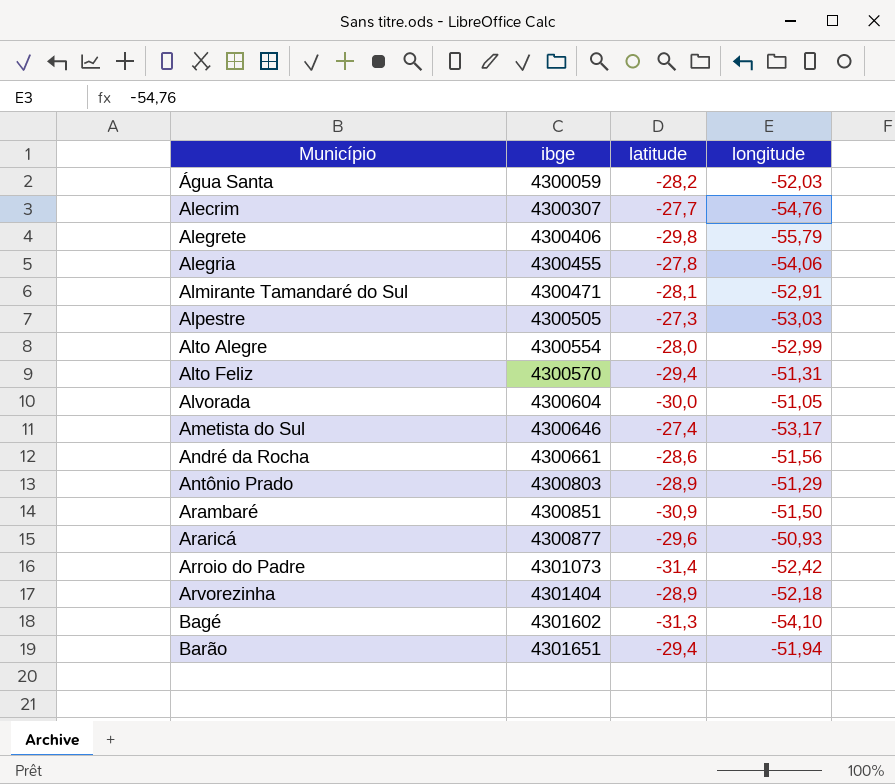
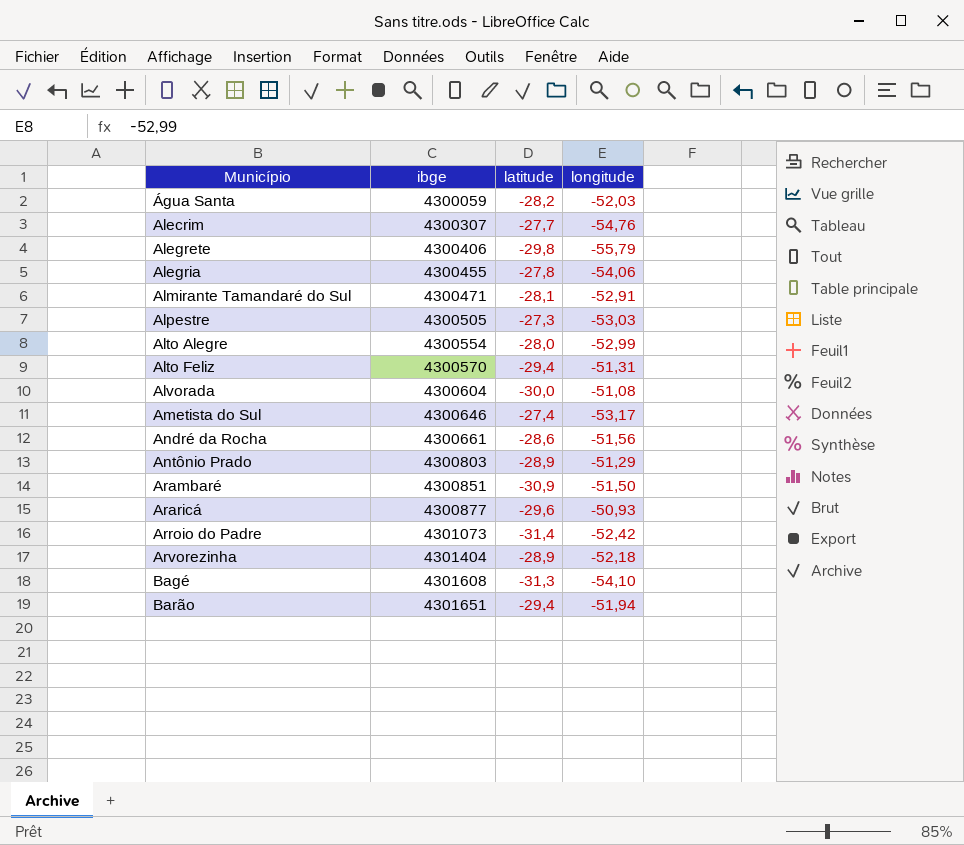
Alvorada | longitude: -51,05 -> -51,08
Bagé | ibge: 4301602 -> 4301608

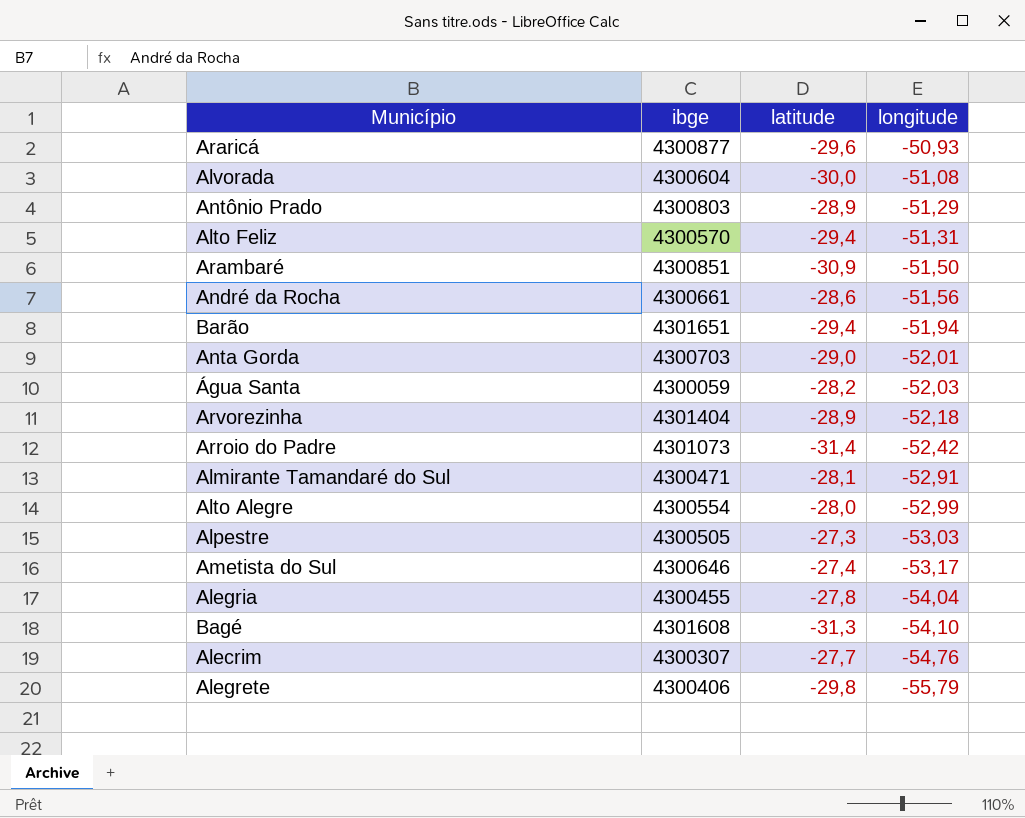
row order: Município ascending -> longitude descending
row Anta Gorda: none -> 4300703 | -29,0 | -52,01
Alegria | longitude: -54,06 -> -54,04

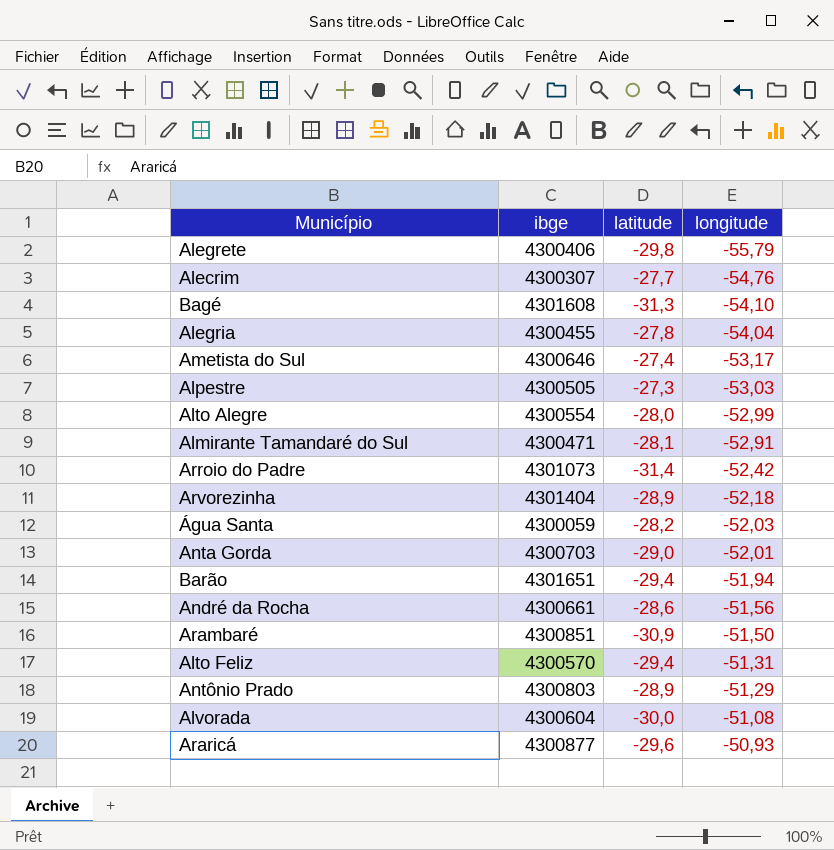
row order: longitude descending -> longitude ascending

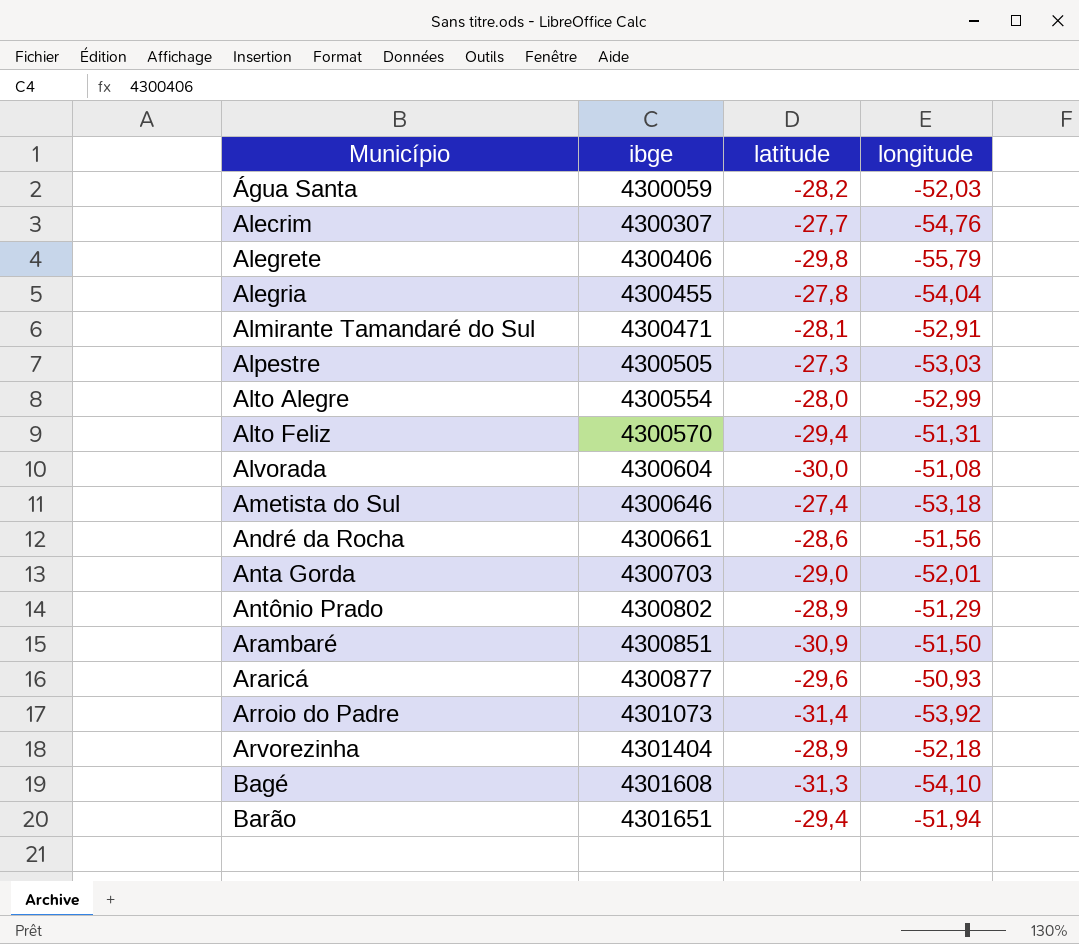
row order: longitude ascending -> Município ascending
Ametista do Sul | longitude: -53,17 -> -53,18
Antônio Prado | ibge: 4300803 -> 4300802
Arroio do Padre | longitude: -52,42 -> -53,92

